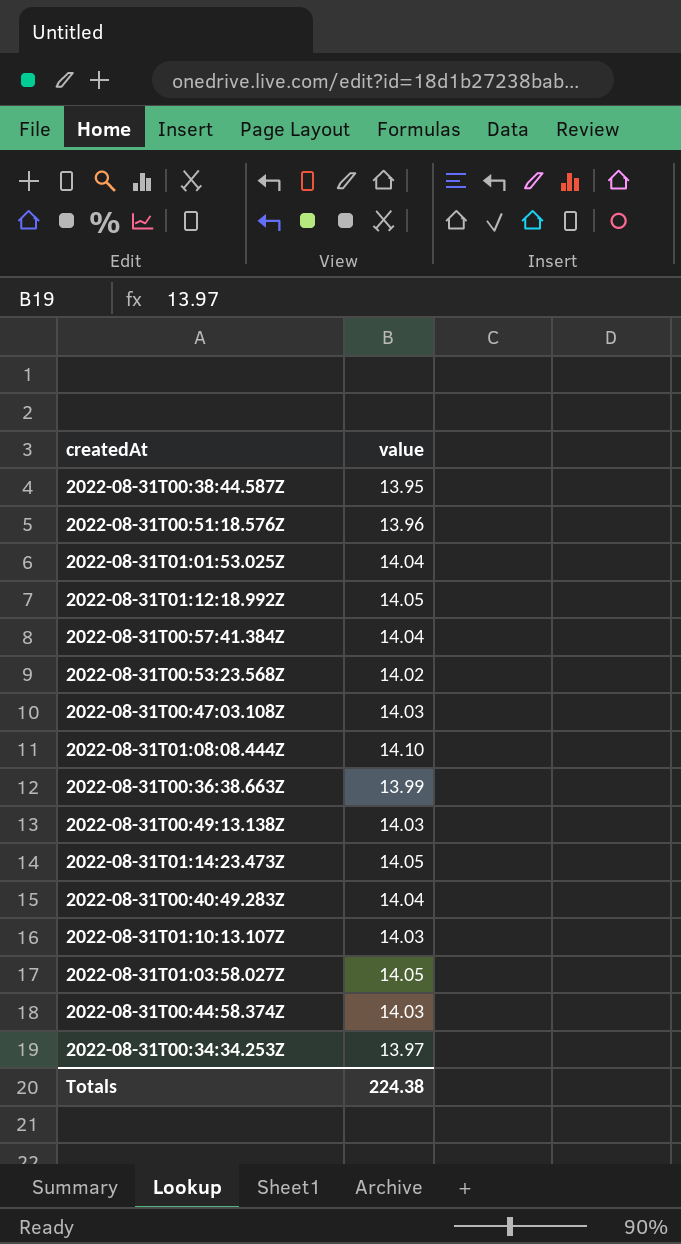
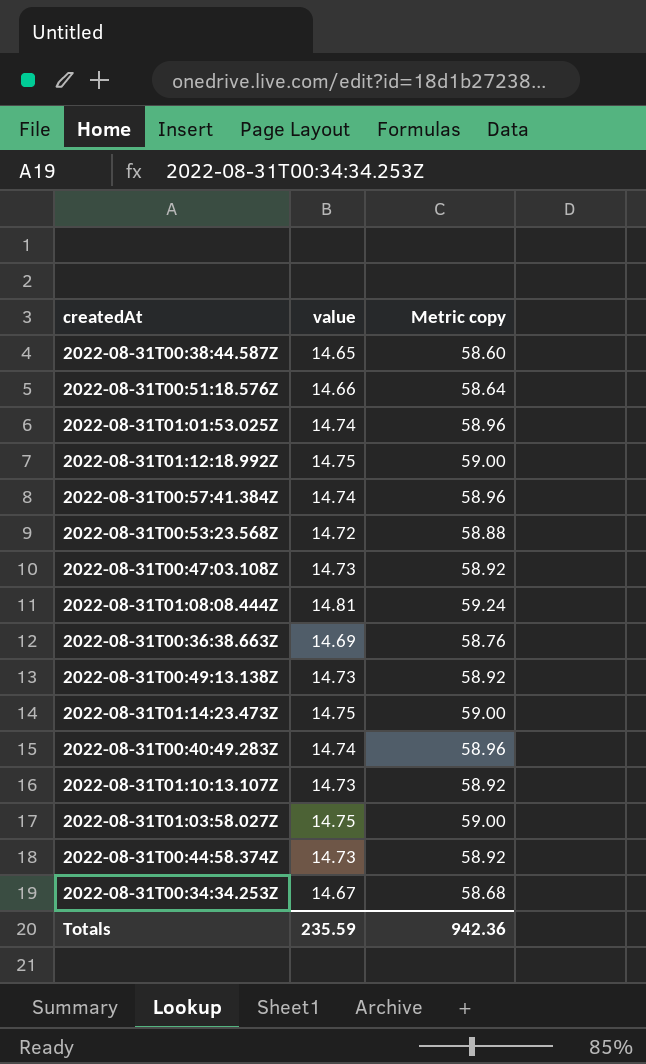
column Metric copy | formula: none -> [value] * 4
2022-08-31T00:38:44.587Z | value: 13.95 -> 14.65
2022-08-31T00:51:18.576Z | value: 13.96 -> 14.66
2022-08-31T01:01:53.025Z | value: 14.04 -> 14.74
2022-08-31T01:12:18.992Z | value: 14.05 -> 14.75
2022-08-31T00:57:41.384Z | value: 14.04 -> 14.74
2022-08-31T00:53:23.568Z | value: 14.02 -> 14.72
2022-08-31T00:47:03.108Z | value: 14.03 -> 14.73
2022-08-31T01:08:08.444Z | value: 14.10 -> 14.81
2022-08-31T00:36:38.663Z | value: 13.99 -> 14.69
2022-08-31T00:49:13.138Z | value: 14.03 -> 14.73
2022-08-31T01:14:23.473Z | value: 14.05 -> 14.75
2022-08-31T00:40:49.283Z | value: 14.04 -> 14.74
2022-08-31T01:10:13.107Z | value: 14.03 -> 14.73
2022-08-31T01:03:58.027Z | value: 14.05 -> 14.75
2022-08-31T00:44:58.374Z | value: 14.03 -> 14.73
2022-08-31T00:34:34.253Z | value: 13.97 -> 14.67
Totals | value: 224.38 -> 235.59

